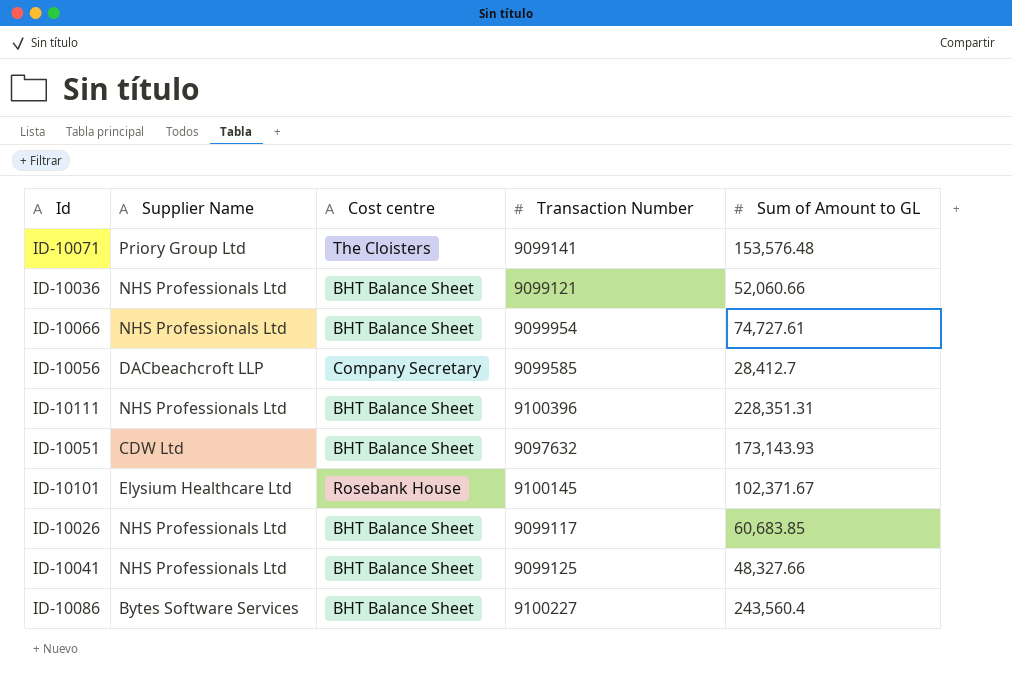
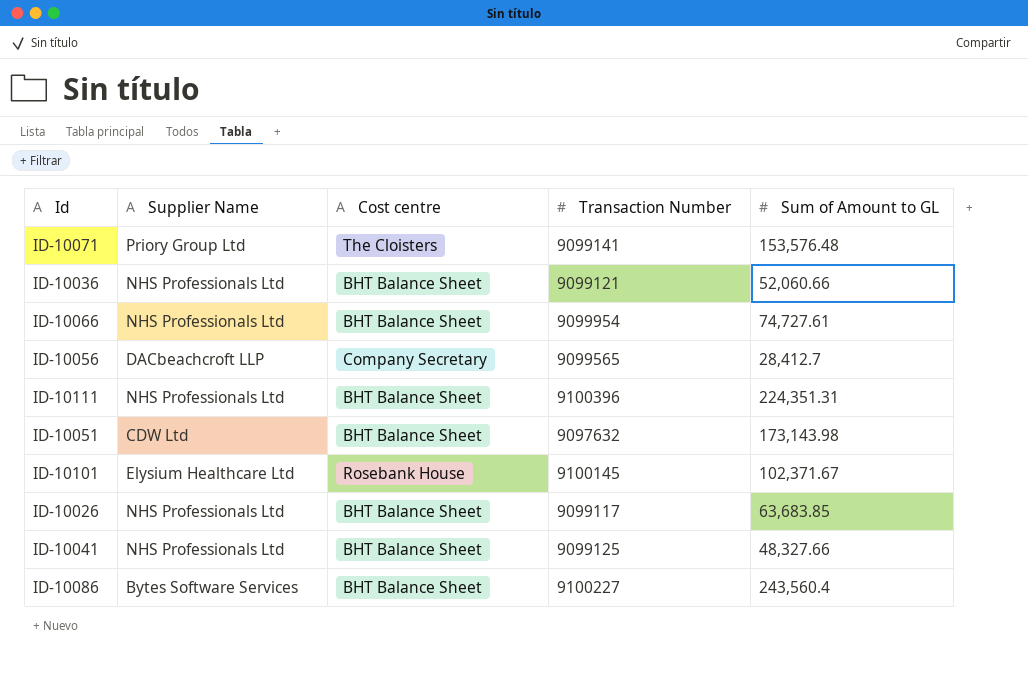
ID-10056 | Transaction Number: 9099585 -> 9099565
ID-10111 | Sum of Amount to GL: 228,351.31 -> 224,351.31
ID-10051 | Sum of Amount to GL: 173,143.93 -> 173,143.98
ID-10026 | Sum of Amount to GL: 60,683.85 -> 63,683.85

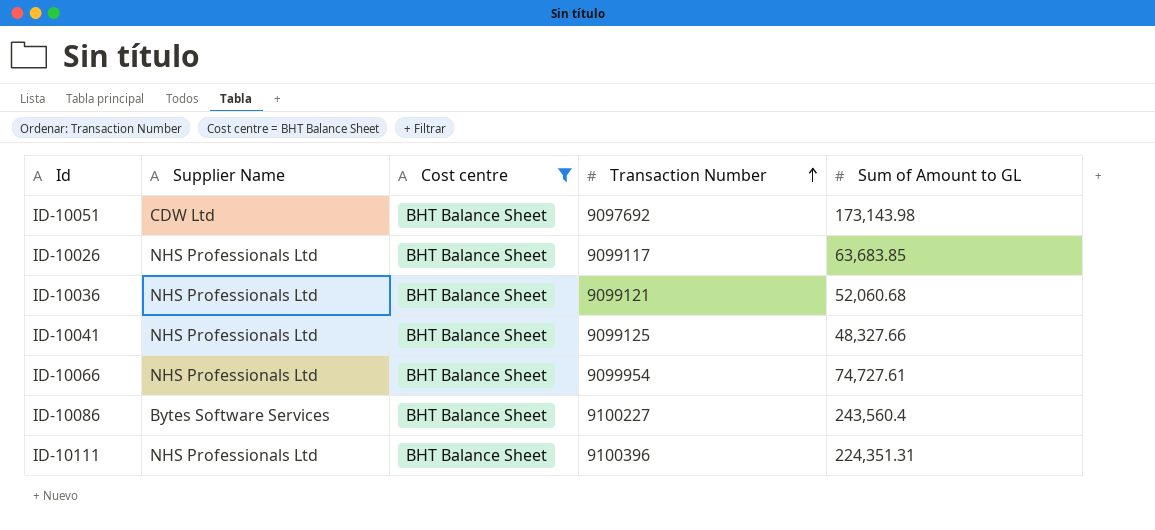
filter: none -> Cost centre = BHT Balance Sheet
row order: none -> Transaction Number ascending
ID-10051 | Transaction Number: 9097632 -> 9097692
ID-10036 | Sum of Amount to GL: 52,060.66 -> 52,060.68

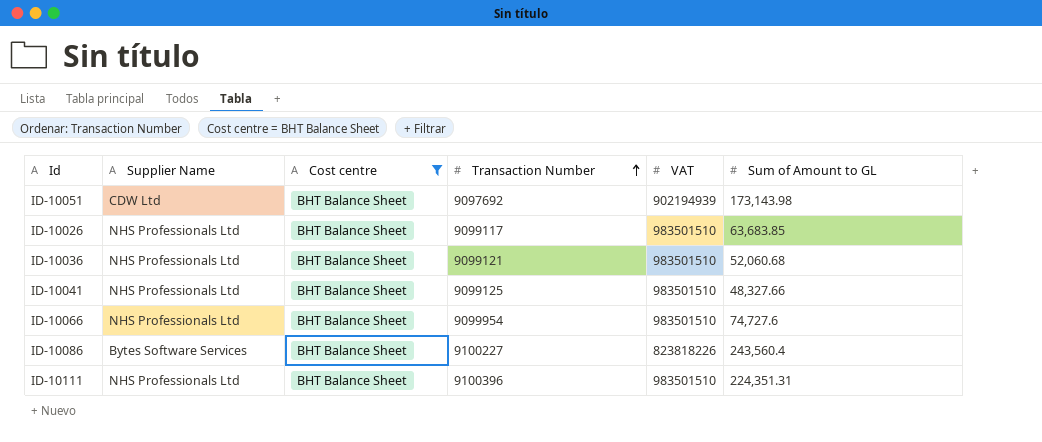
column VAT | position: none -> 5
ID-10066 | Sum of Amount to GL: 74,727.61 -> 74,727.6

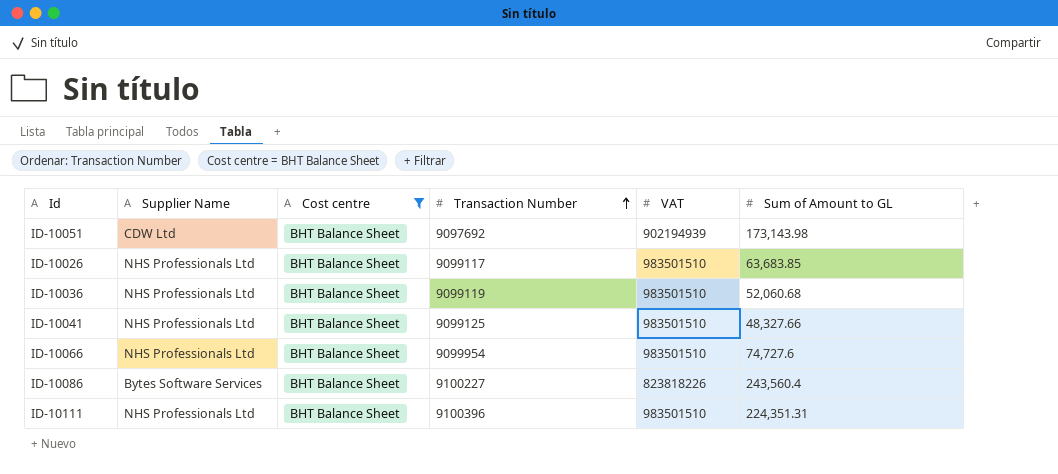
ID-10036 | Transaction Number: 9099121 -> 9099119

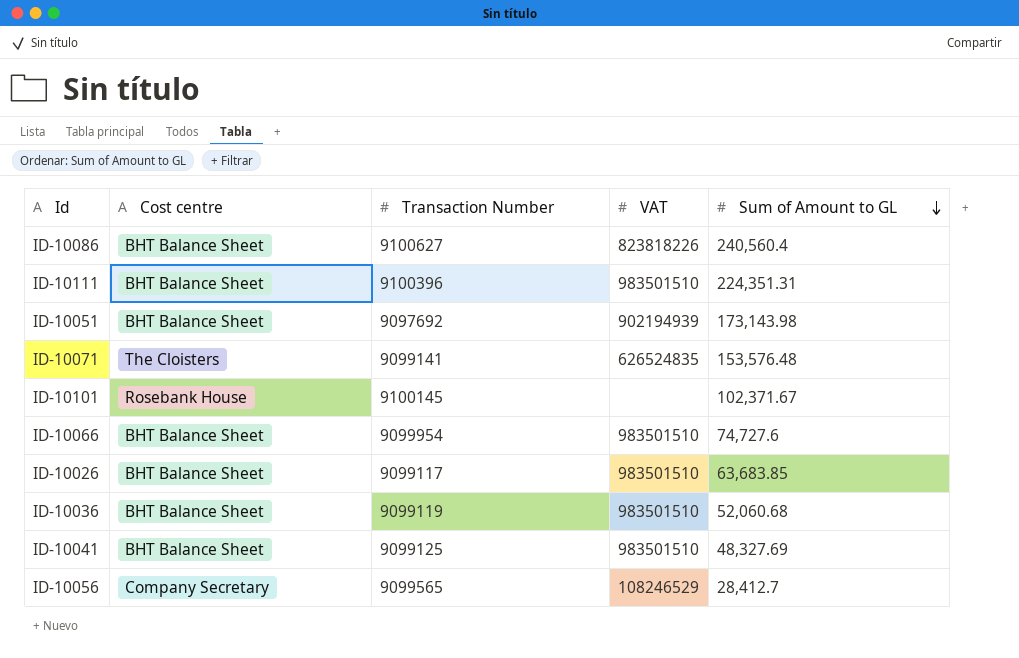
filter: Cost centre = BHT Balance Sheet -> none
row order: Transaction Number ascending -> Sum of Amount to GL descending
column Supplier Name | position: 2 -> none
ID-10086 | Transaction Number: 9100227 -> 9100627
ID-10086 | Sum of Amount to GL: 243,560.4 -> 240,560.4
ID-10041 | Sum of Amount to GL: 48,327.66 -> 48,327.69

